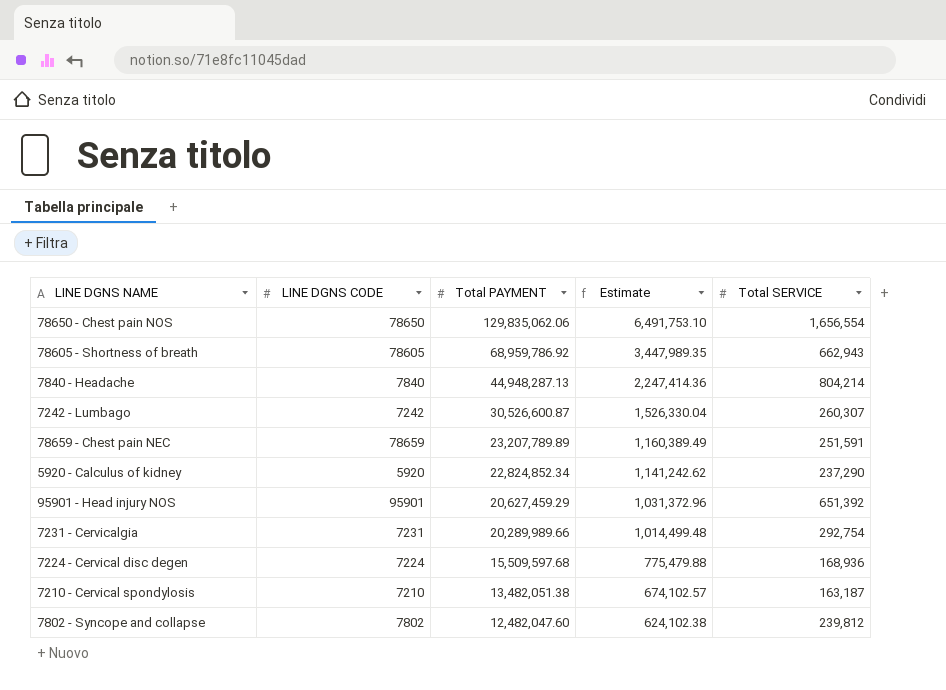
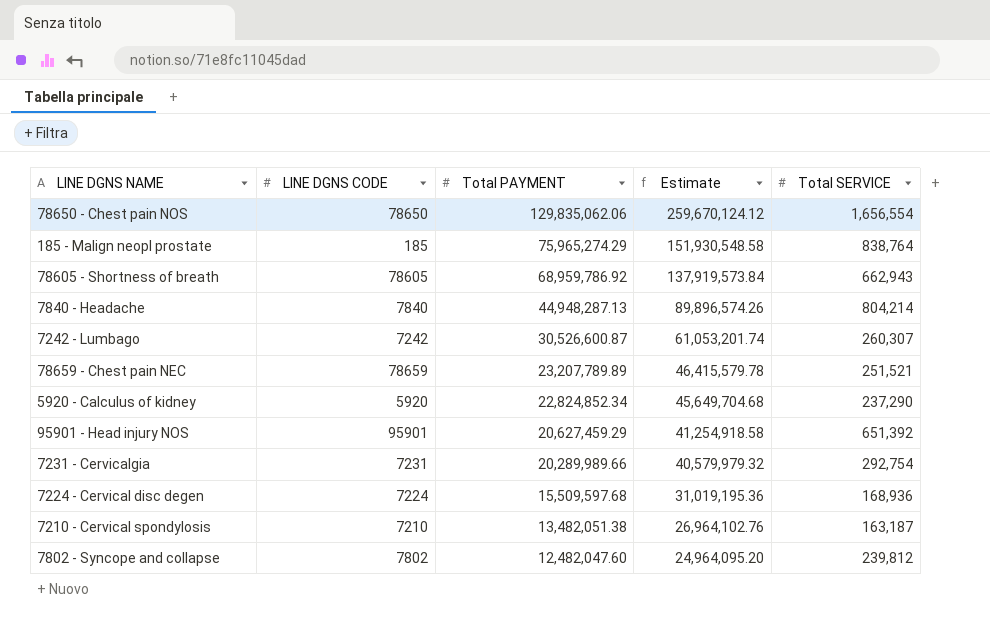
column Estimate | formula: [Total PAYMENT] * 0.05 -> [Total PAYMENT] * 2
row 185 - Malign neopl prostate: none -> 185 | 75,965,274.29 | 151,930,548.58 | 838,764
78659 - Chest pain NEC | Total SERVICE: 251,591 -> 251,521

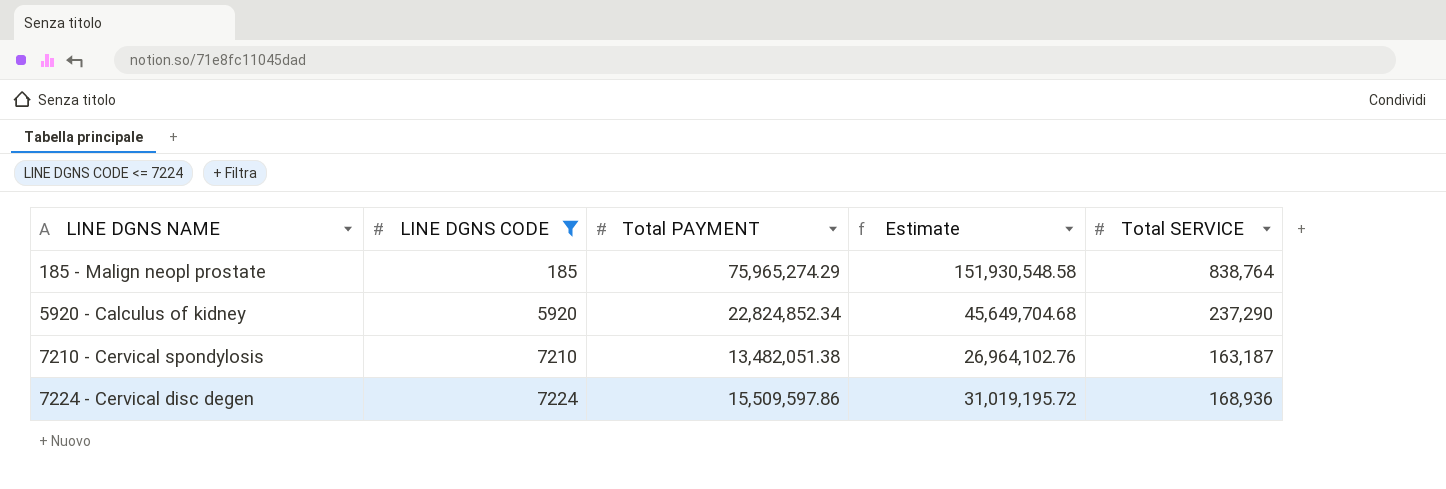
filter: none -> LINE DGNS CODE <= 7224
row order: Total PAYMENT descending -> LINE DGNS NAME ascending
7224 - Cervical disc degen | Total PAYMENT: 15,509,597.68 -> 15,509,597.86
7224 - Cervical disc degen | Estimate: 31,019,195.36 -> 31,019,195.72

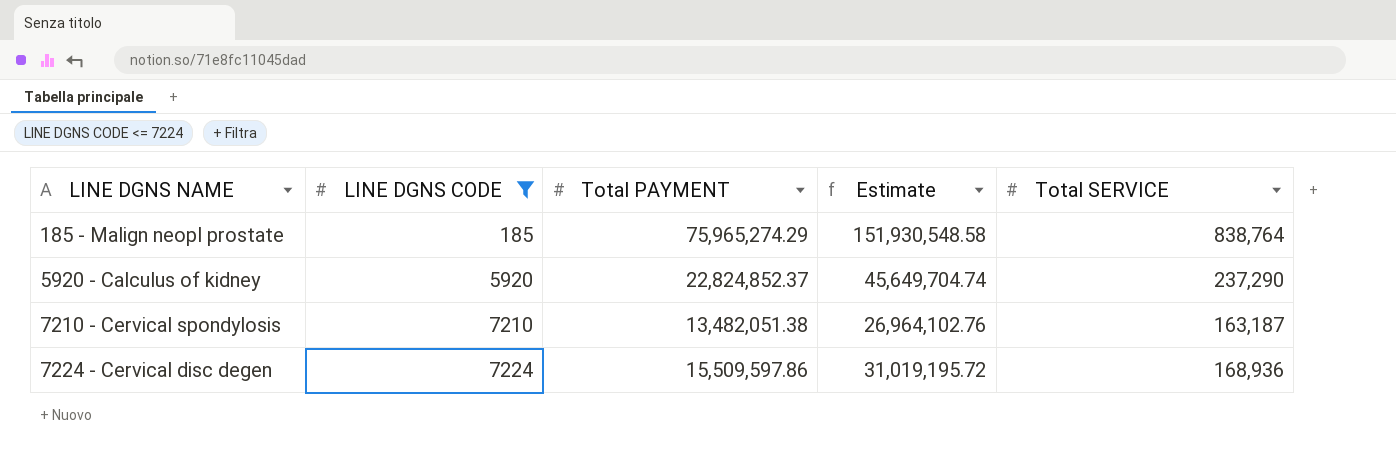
5920 - Calculus of kidney | Total PAYMENT: 22,824,852.34 -> 22,824,852.37
5920 - Calculus of kidney | Estimate: 45,649,704.68 -> 45,649,704.74

